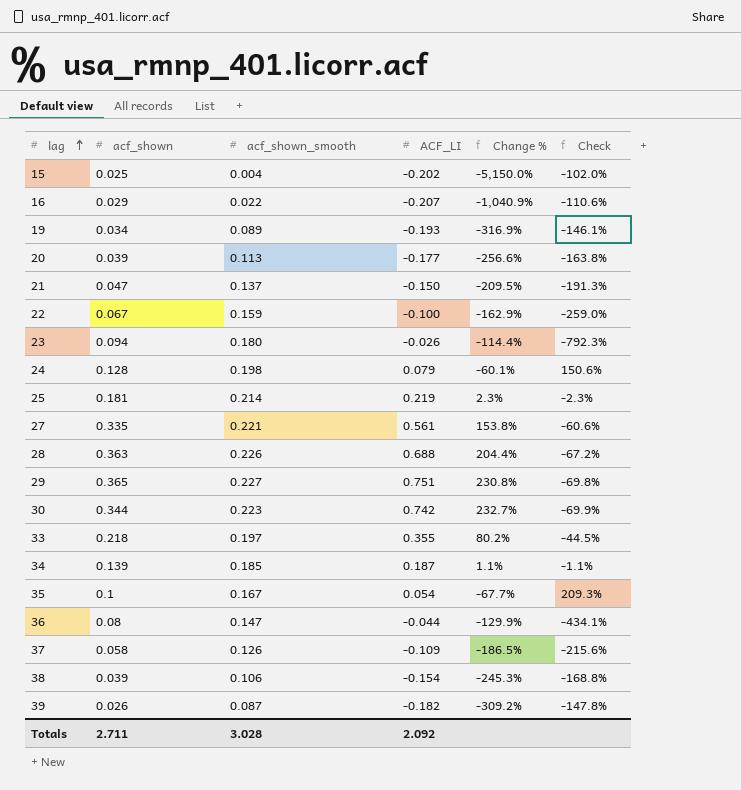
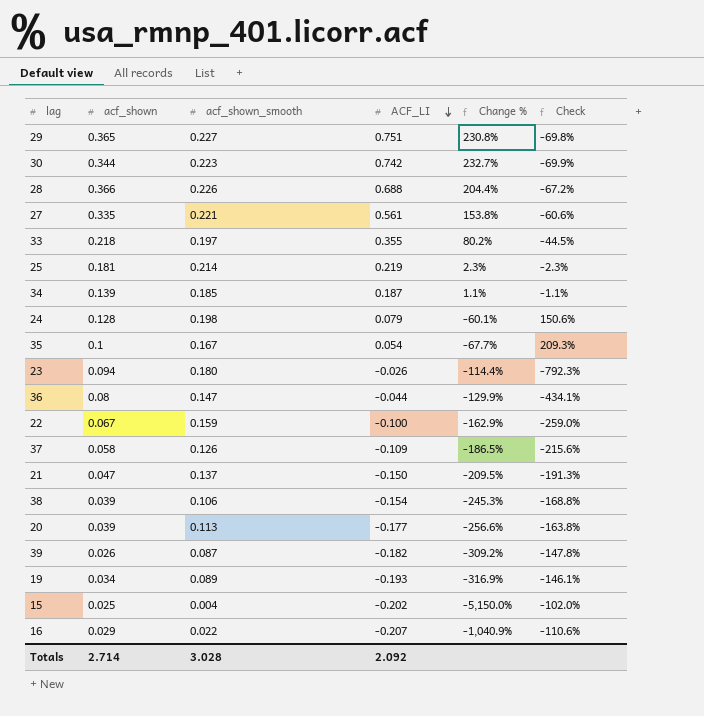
row order: lag ascending -> ACF_LI descending
28 | acf_shown: 0.363 -> 0.366
Totals | acf_shown: 2.711 -> 2.714

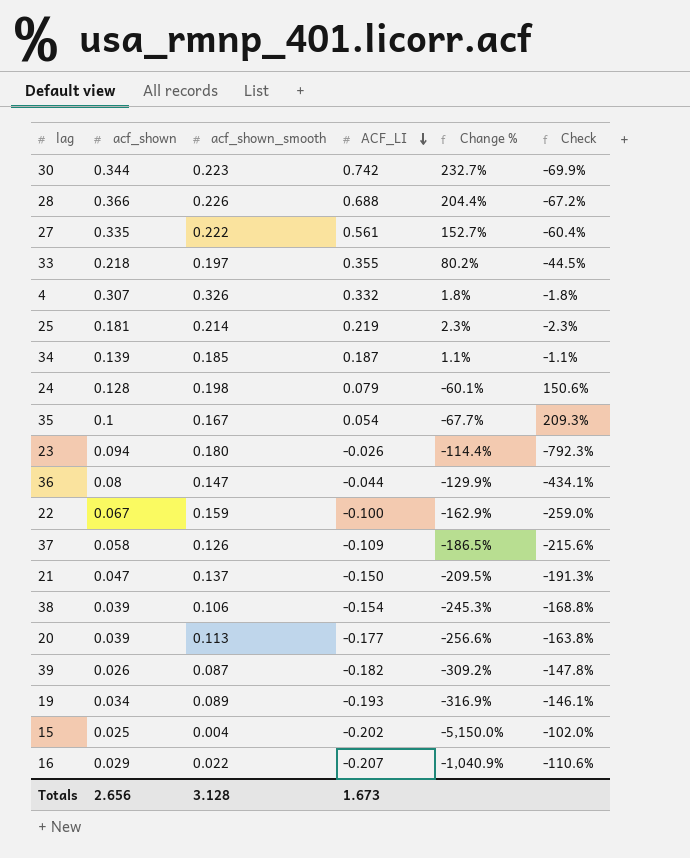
row 29: 0.365 | 0.227 | 0.751 | 230.8% | -69.8% -> none
27 | acf_shown_smooth: 0.221 -> 0.222
27 | Change %: 153.8% -> 152.7%
27 | Check: -60.6% -> -60.4%
row 4: none -> 0.307 | 0.326 | 0.332 | 1.8% | -1.8%
Totals | acf_shown: 2.714 -> 2.656
Totals | acf_shown_smooth: 3.028 -> 3.128
Totals | ACF_LI: 2.092 -> 1.673

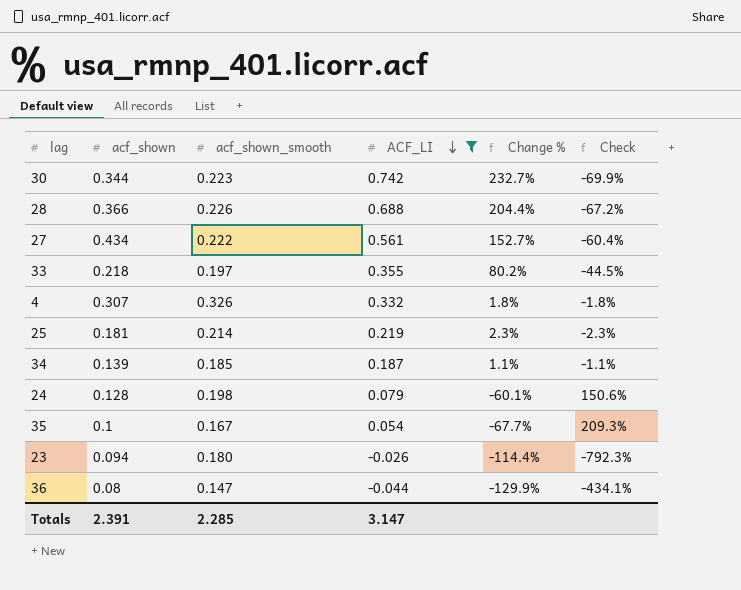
filter: none -> ACF_LI >= -0.044
27 | acf_shown: 0.335 -> 0.434
Totals | acf_shown: 2.656 -> 2.391
Totals | acf_shown_smooth: 3.128 -> 2.285
Totals | ACF_LI: 1.673 -> 3.147

